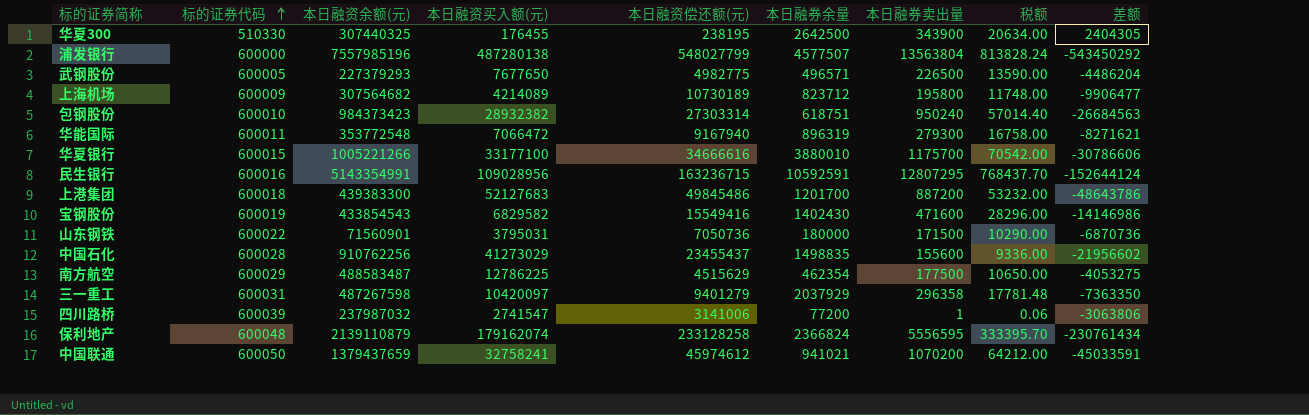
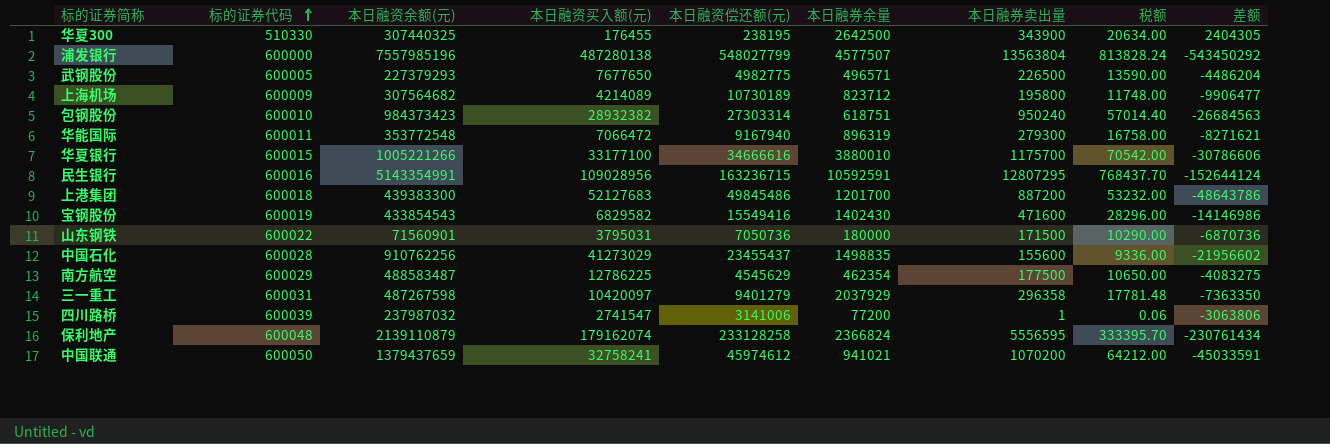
南方航空 | 本日融资偿还额(元): 4515629 -> 4545629
南方航空 | 差额: -4053275 -> -4083275

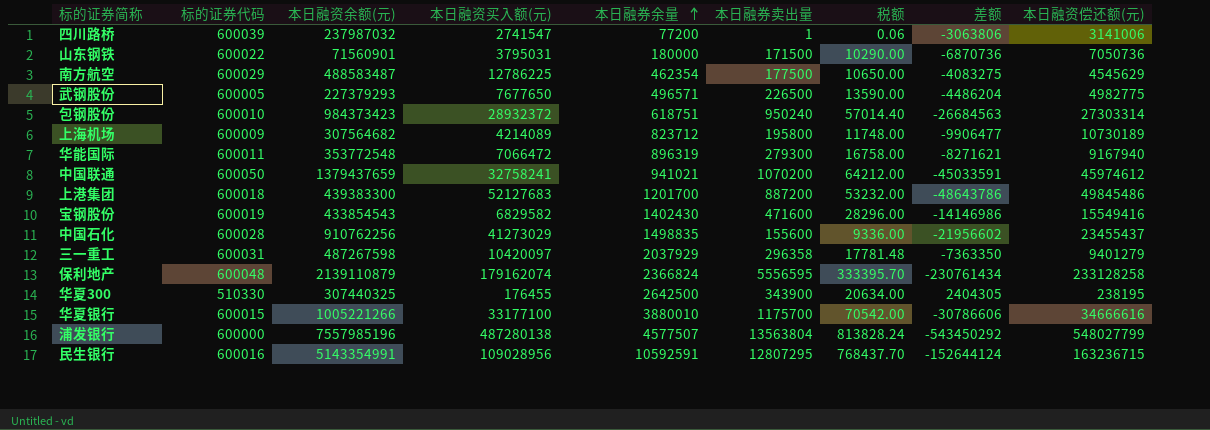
row order: 标的证券代码 ascending -> 本日融券余量 ascending
column 本日融资偿还额(元) | position: 5 -> 9
包钢股份 | 本日融资买入额(元): 28932382 -> 28932372

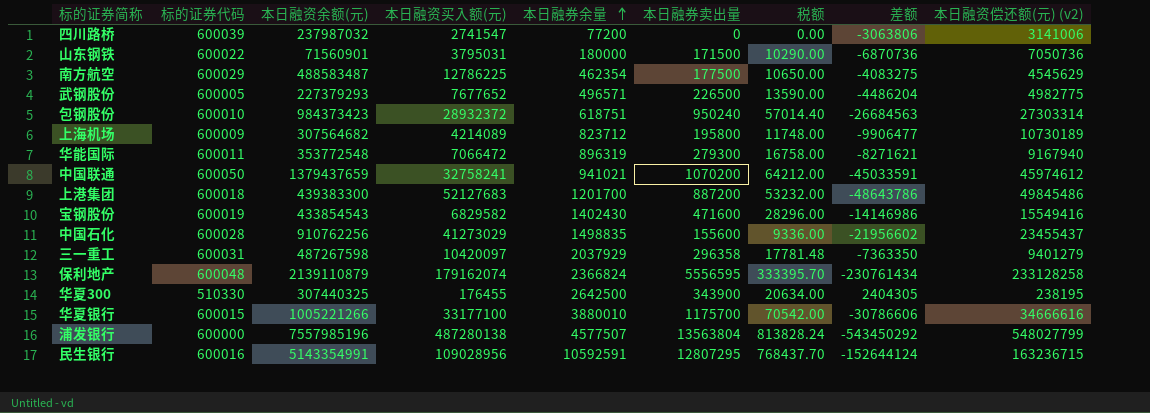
column name: 本日融资偿还额(元) -> 本日融资偿还额(元) (v2)
四川路桥 | 本日融券卖出量: 1 -> 0
四川路桥 | 税额: 0.06 -> 0.00
武钢股份 | 本日融资买入额(元): 7677650 -> 7677652

